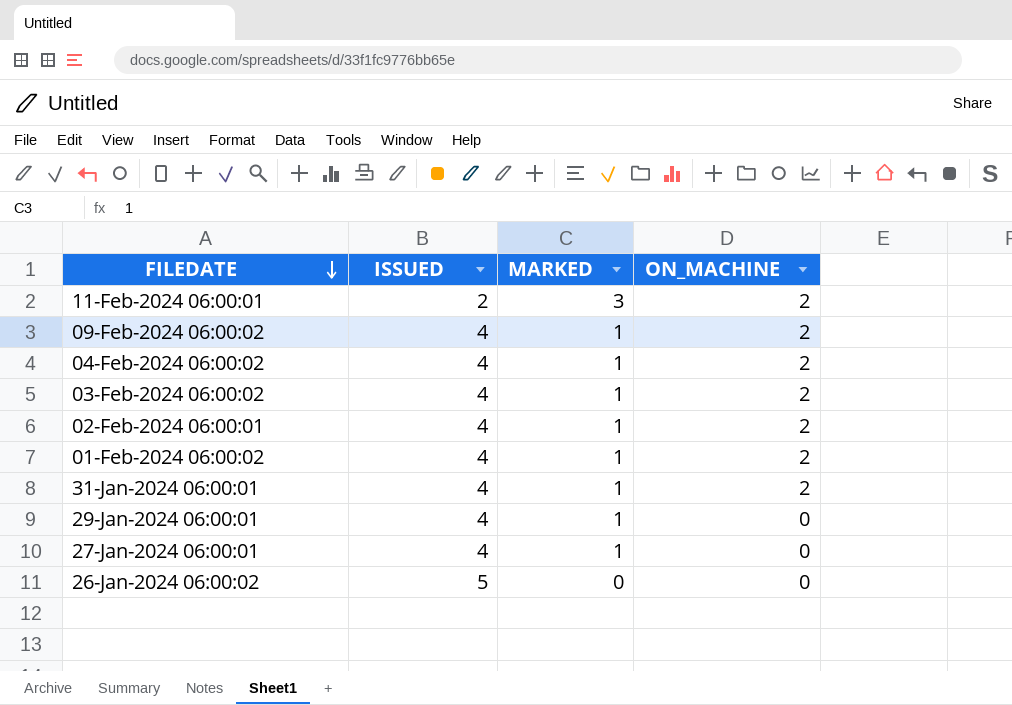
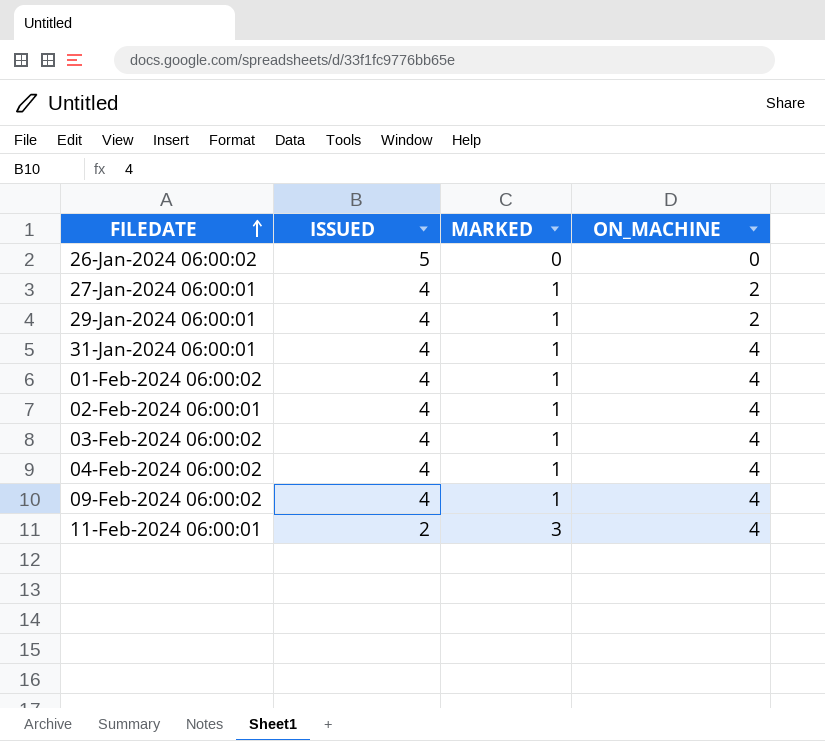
row order: FILEDATE descending -> FILEDATE ascending
27-Jan-2024 06:00:01 | ON_MACHINE: 0 -> 2
29-Jan-2024 06:00:01 | ON_MACHINE: 0 -> 2
31-Jan-2024 06:00:01 | ON_MACHINE: 2 -> 4
01-Feb-2024 06:00:02 | ON_MACHINE: 2 -> 4
02-Feb-2024 06:00:01 | ON_MACHINE: 2 -> 4
03-Feb-2024 06:00:02 | ON_MACHINE: 2 -> 4
04-Feb-2024 06:00:02 | ON_MACHINE: 2 -> 4
09-Feb-2024 06:00:02 | ON_MACHINE: 2 -> 4
11-Feb-2024 06:00:01 | ON_MACHINE: 2 -> 4

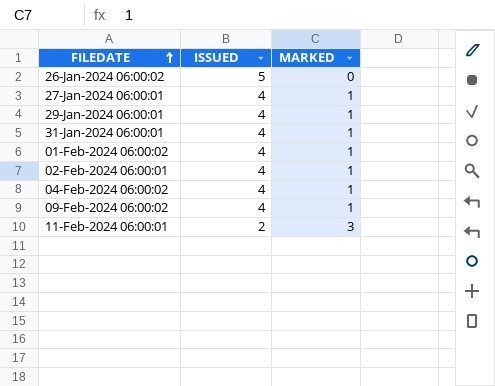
column ON_MACHINE | position: 4 -> none
row 03-Feb-2024 06:00:02: 4 | 1 | 4 -> none

